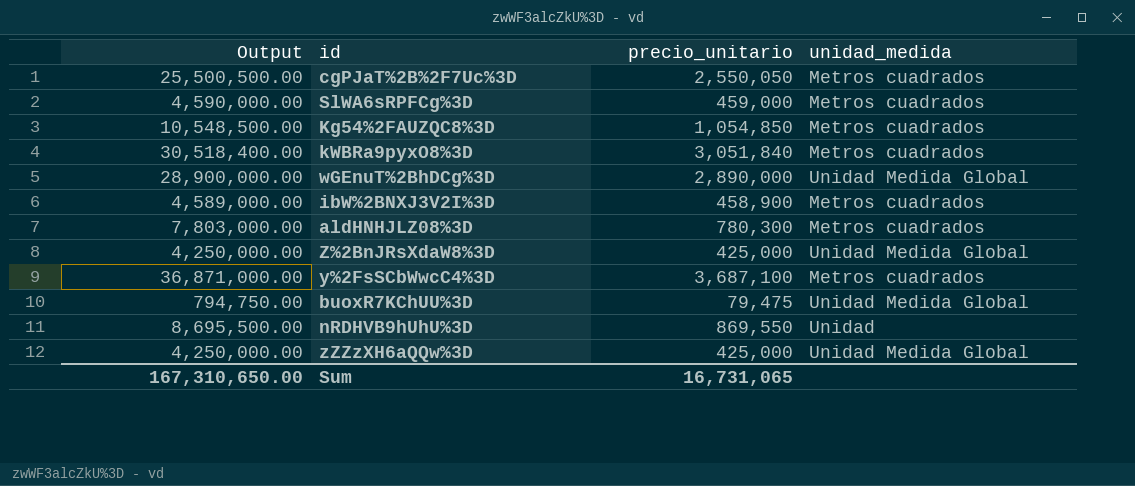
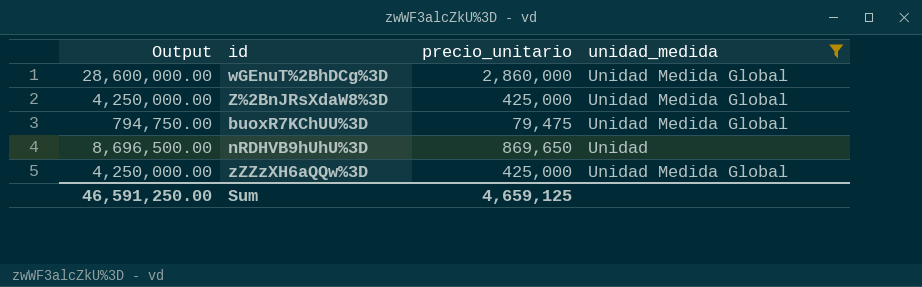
filter: none -> unidad_medida != Metros cuadrados
wGEnuT%2BhDCg%3D | Output: 28,900,000.00 -> 28,600,000.00
wGEnuT%2BhDCg%3D | precio_unitario: 2,890,000 -> 2,860,000
nRDHVB9hUhU%3D | Output: 8,695,500.00 -> 8,696,500.00
nRDHVB9hUhU%3D | precio_unitario: 869,550 -> 869,650
Sum | Output: 167,310,650.00 -> 46,591,250.00
Sum | precio_unitario: 16,731,065 -> 4,659,125

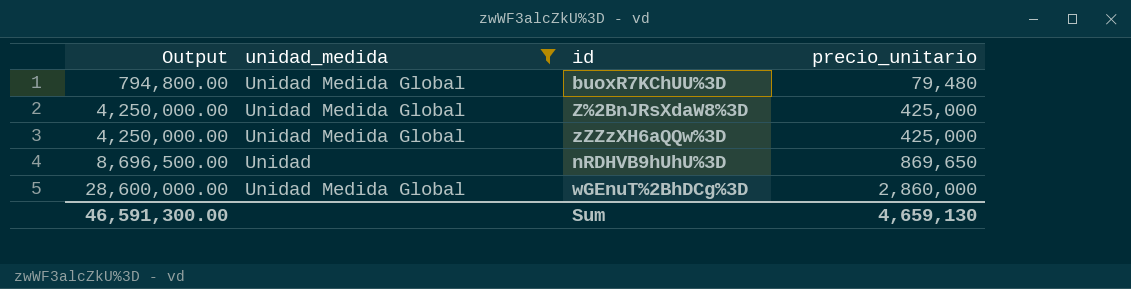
row order: none -> Output ascending
column unidad_medida | position: 4 -> 2
buoxR7KChUU%3D | Output: 794,750.00 -> 794,800.00
buoxR7KChUU%3D | precio_unitario: 79,475 -> 79,480
Sum | Output: 46,591,250.00 -> 46,591,300.00
Sum | precio_unitario: 4,659,125 -> 4,659,130

